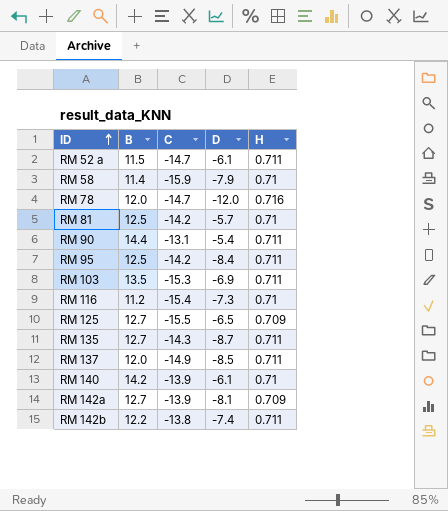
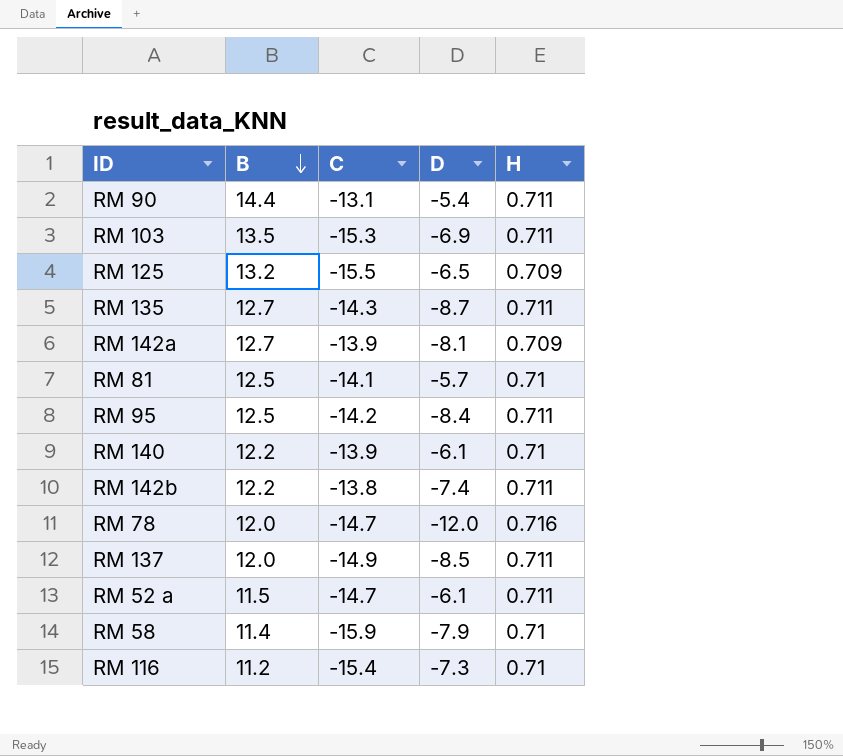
row order: ID ascending -> B descending
RM 125 | B: 12.7 -> 13.2
RM 81 | C: -14.2 -> -14.1
RM 140 | B: 14.2 -> 12.2

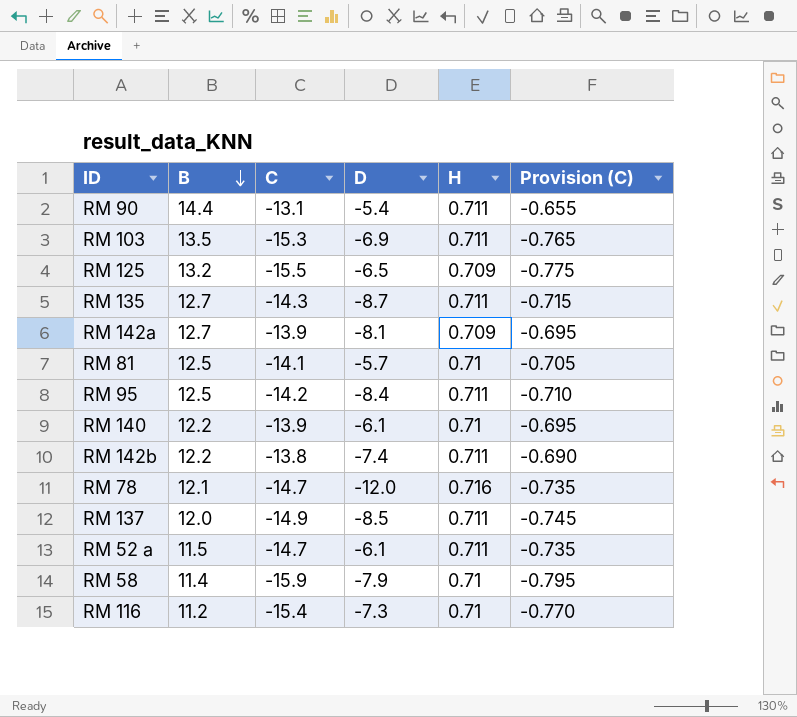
column Provision (C) | formula: none -> [C] * 0.05
RM 78 | B: 12.0 -> 12.1

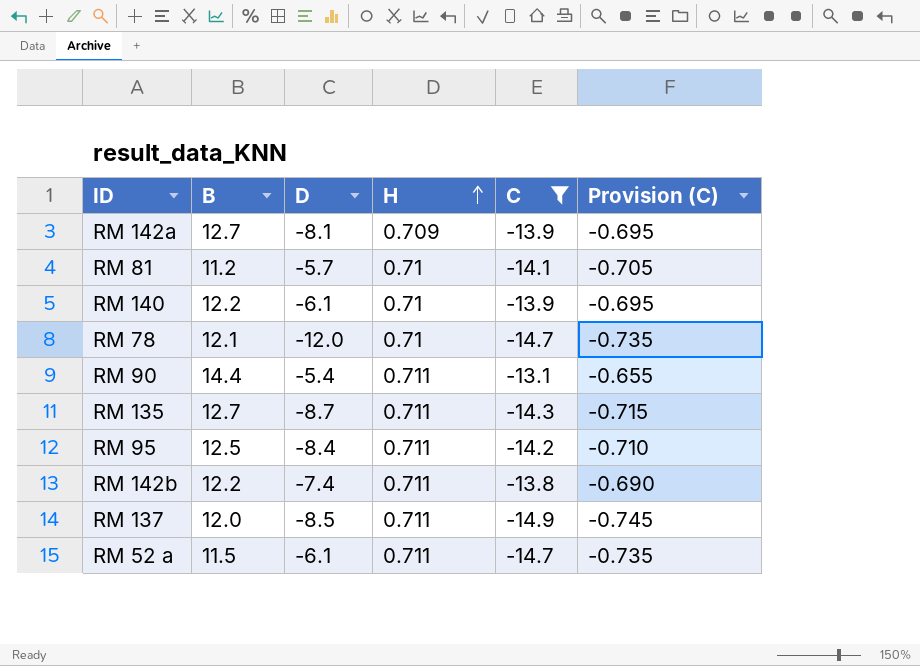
filter: none -> C >= -14.9
row order: B descending -> H ascending
column C | position: 3 -> 5
RM 81 | B: 12.5 -> 11.2
RM 78 | H: 0.716 -> 0.71

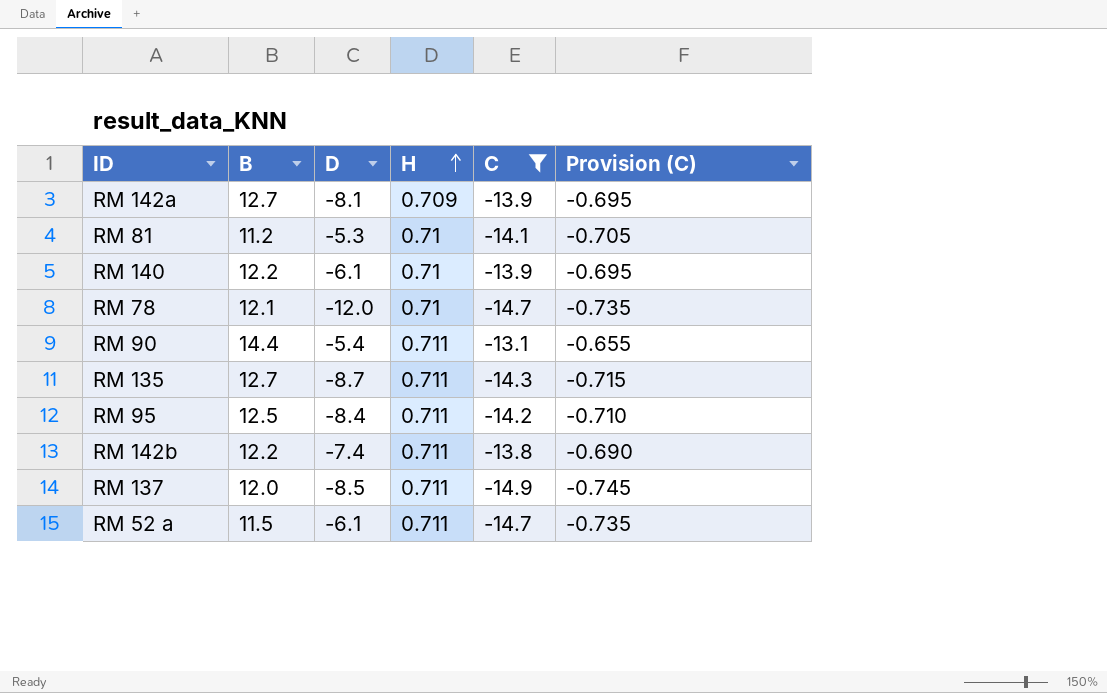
RM 81 | D: -5.7 -> -5.3

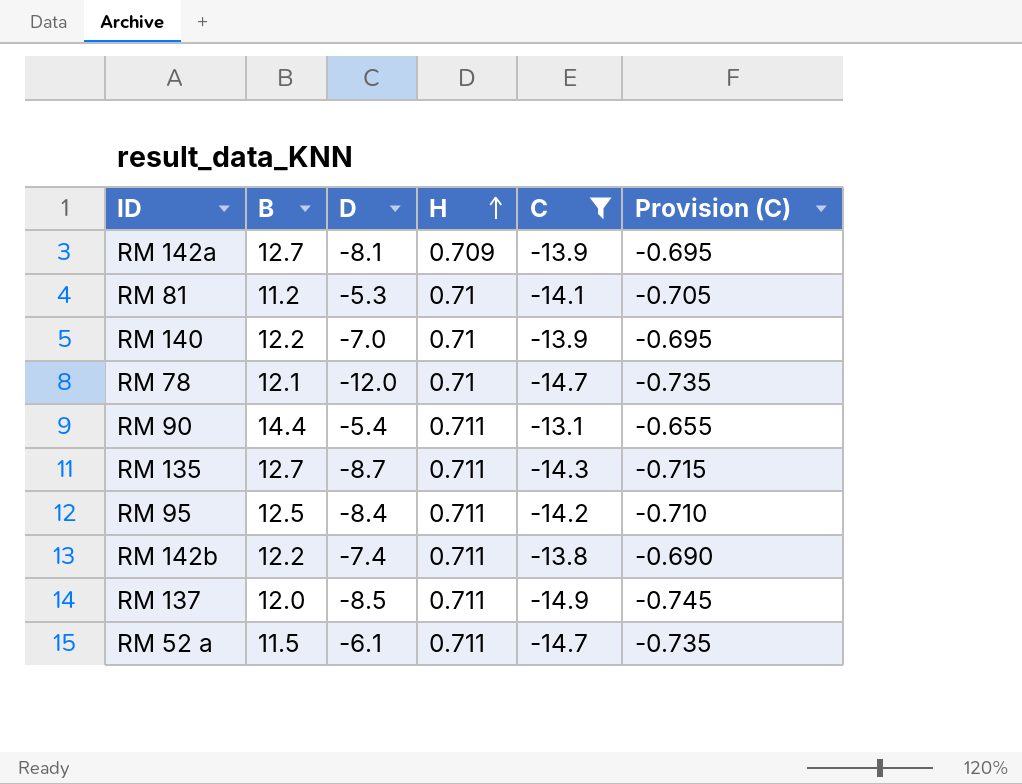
RM 140 | D: -6.1 -> -7.0

